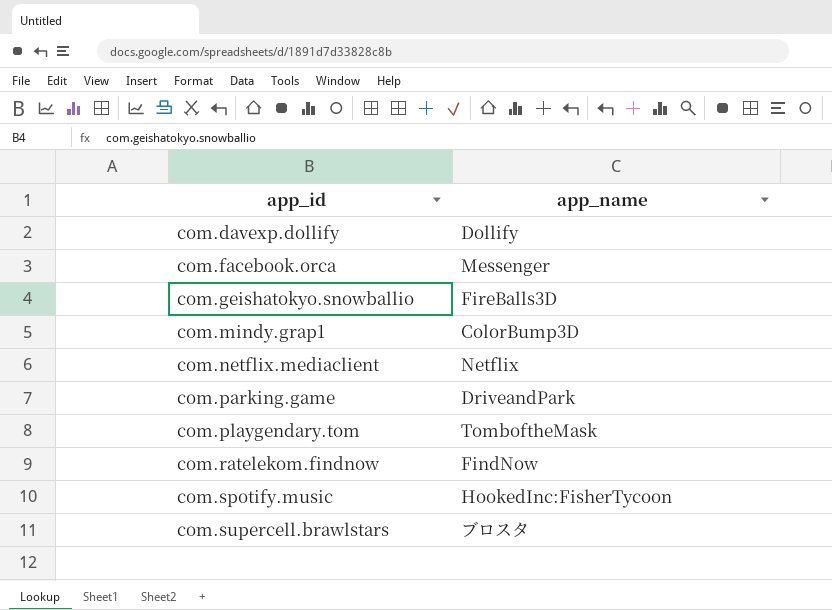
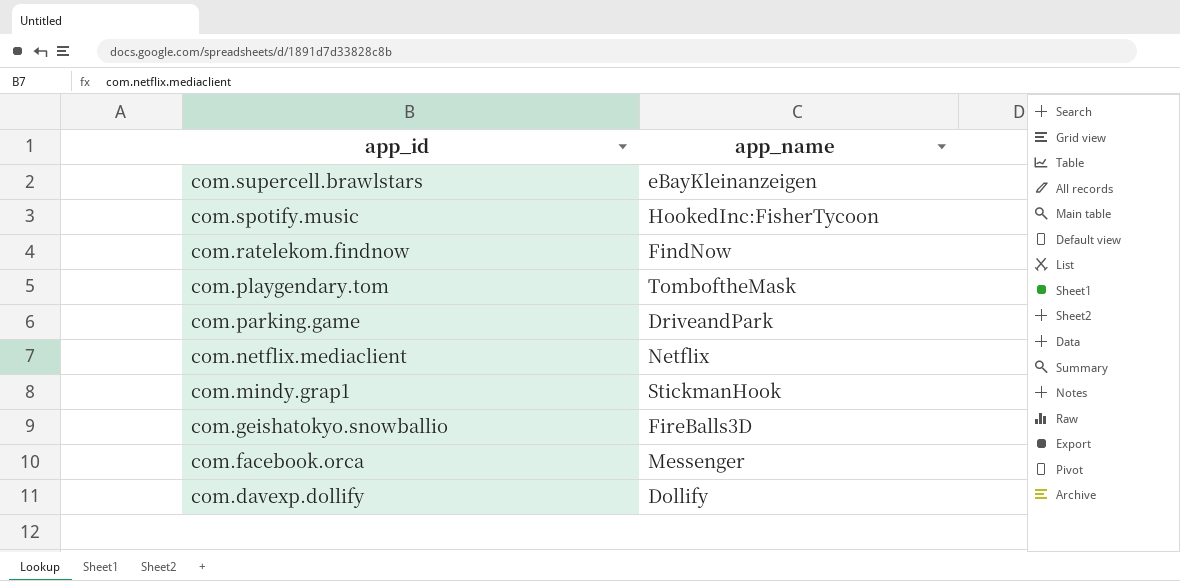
row order: app_id ascending -> app_id descending
com.supercell.brawlstars | app_name: ブロスタ -> eBayKleinanzeigen
com.mindy.grap1 | app_name: ColorBump3D -> StickmanHook

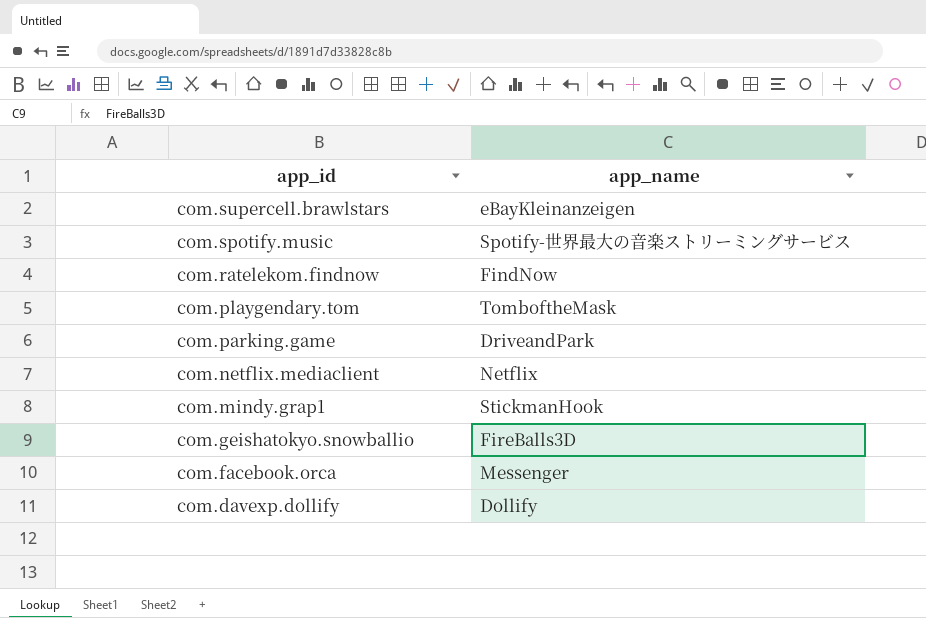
com.spotify.music | app_name: HookedInc:FisherTycoon -> Spotify-世界最大の音楽ストリーミングサービス

